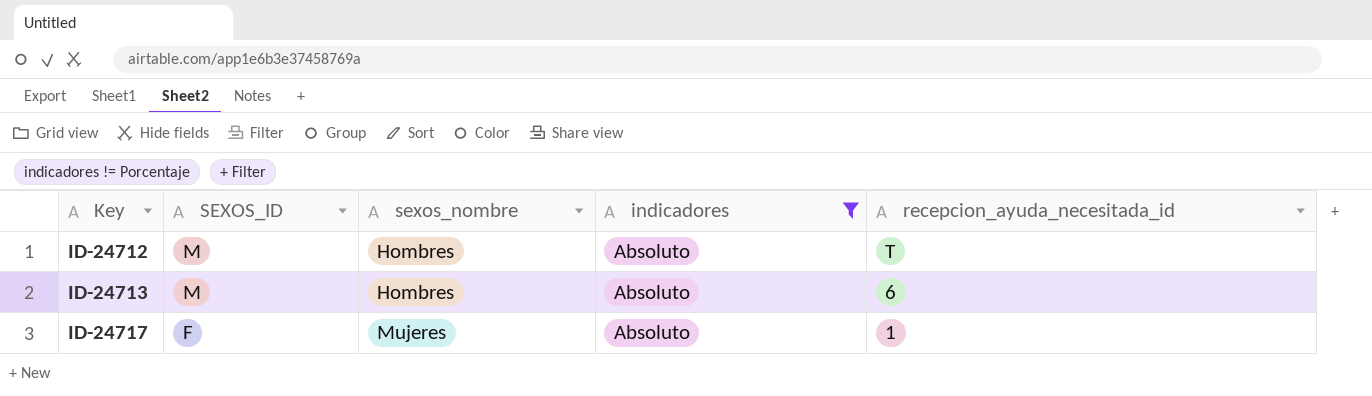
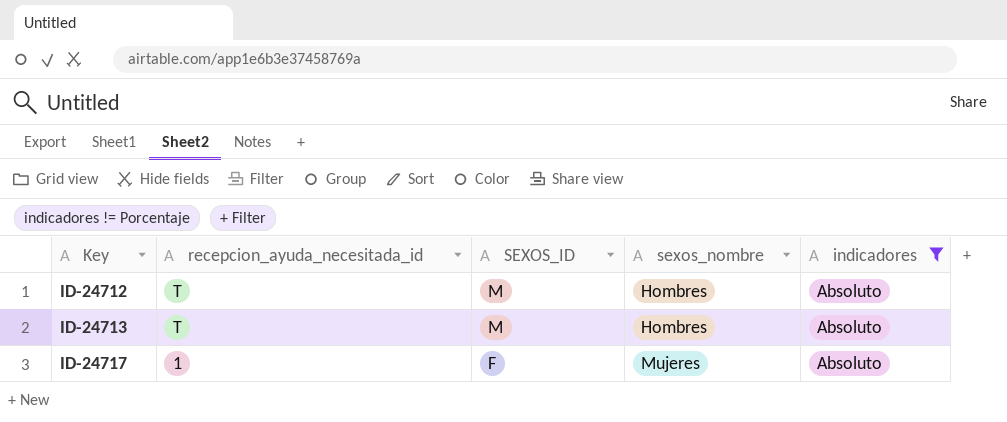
column recepcion_ayuda_necesitada_id | position: 5 -> 2
ID-24713 | recepcion_ayuda_necesitada_id: 6 -> T

